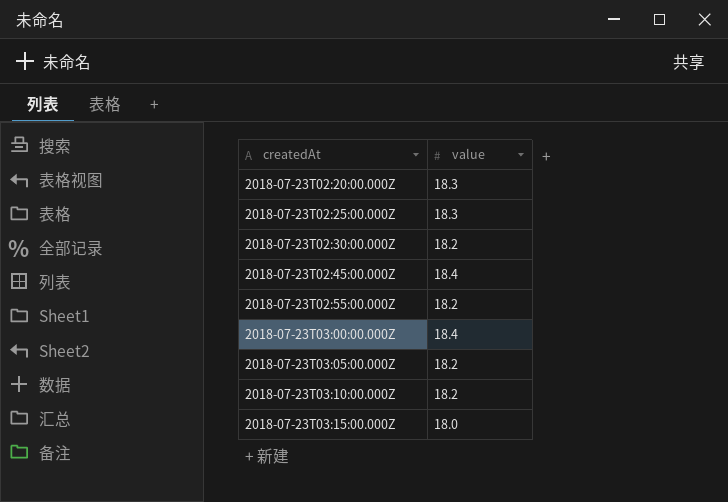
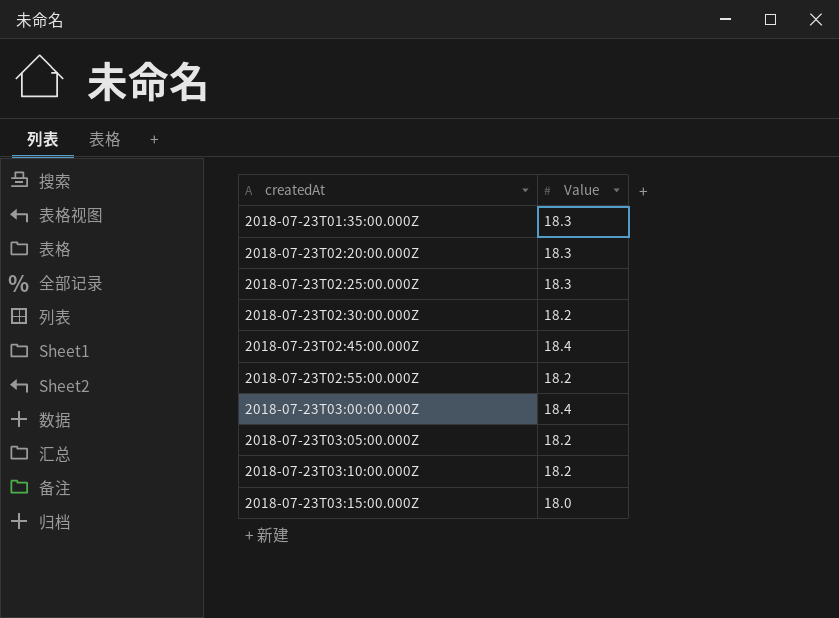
column name: value -> Value
row 2018-07-23T01:35:00.000Z: none -> 18.3

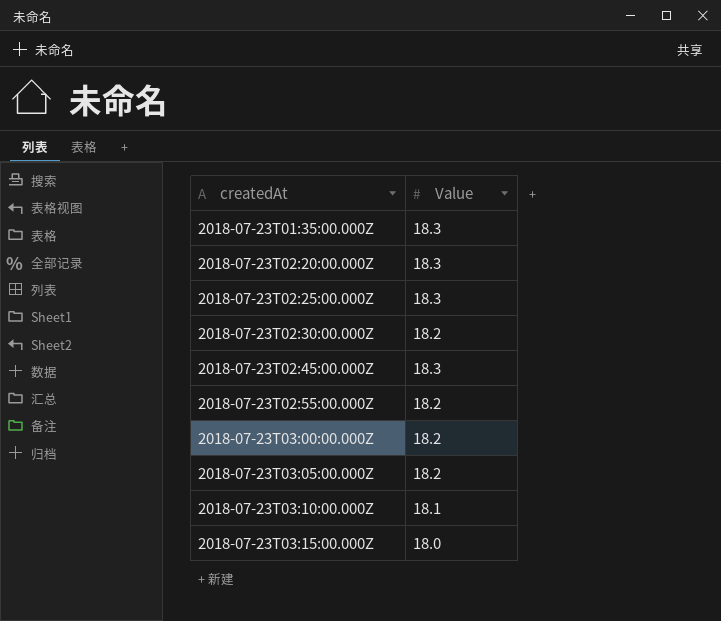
2018-07-23T02:45:00.000Z | Value: 18.4 -> 18.3
2018-07-23T03:00:00.000Z | Value: 18.4 -> 18.2
2018-07-23T03:10:00.000Z | Value: 18.2 -> 18.1

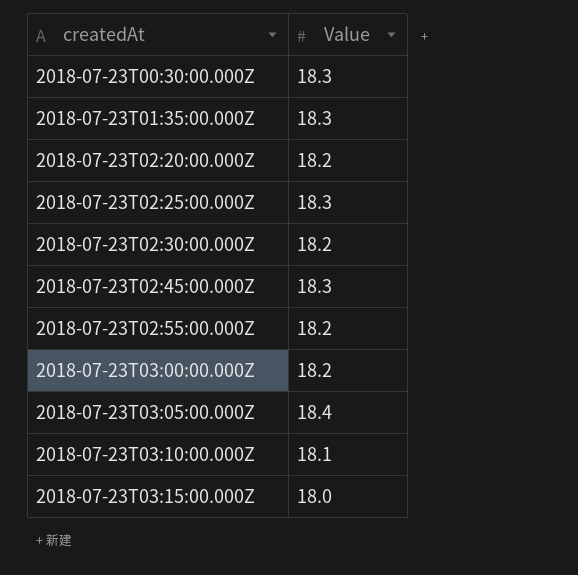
row 2018-07-23T00:30:00.000Z: none -> 18.3
2018-07-23T02:20:00.000Z | Value: 18.3 -> 18.2
2018-07-23T03:05:00.000Z | Value: 18.2 -> 18.4

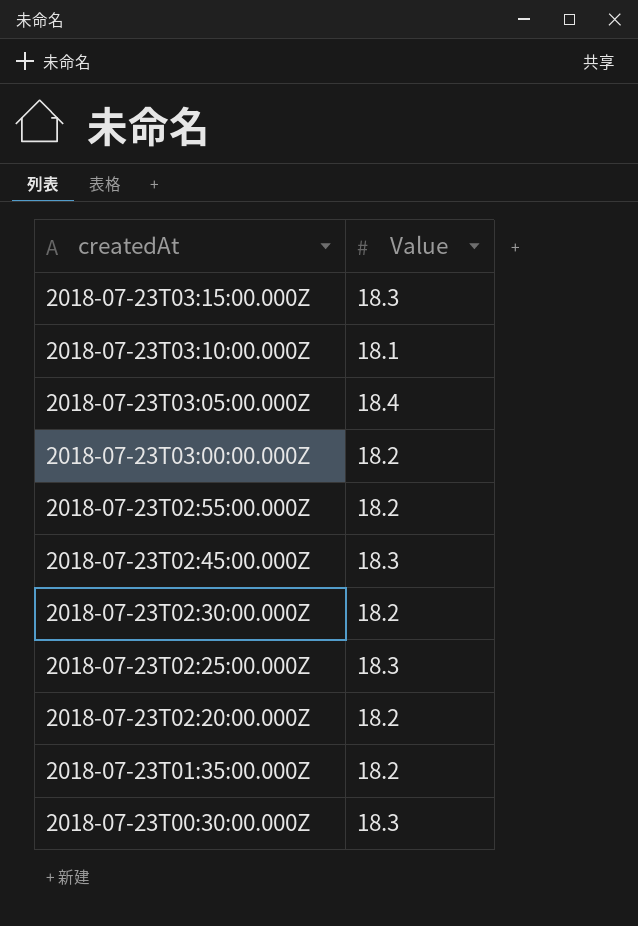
row order: createdAt ascending -> createdAt descending
2018-07-23T03:15:00.000Z | Value: 18.0 -> 18.3
2018-07-23T01:35:00.000Z | Value: 18.3 -> 18.2

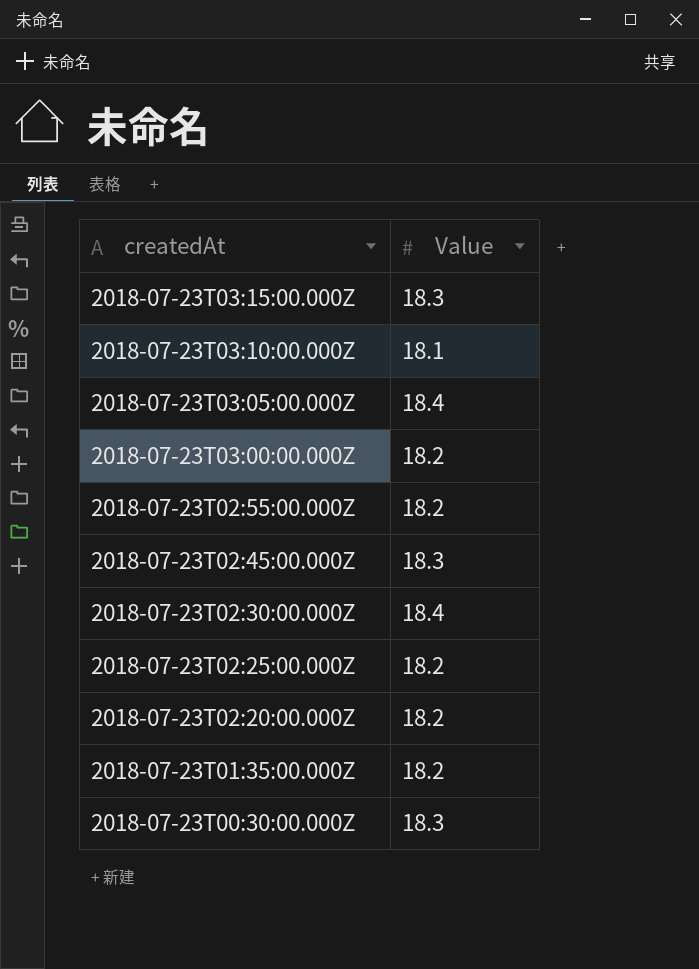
2018-07-23T02:30:00.000Z | Value: 18.2 -> 18.4
2018-07-23T02:25:00.000Z | Value: 18.3 -> 18.2

